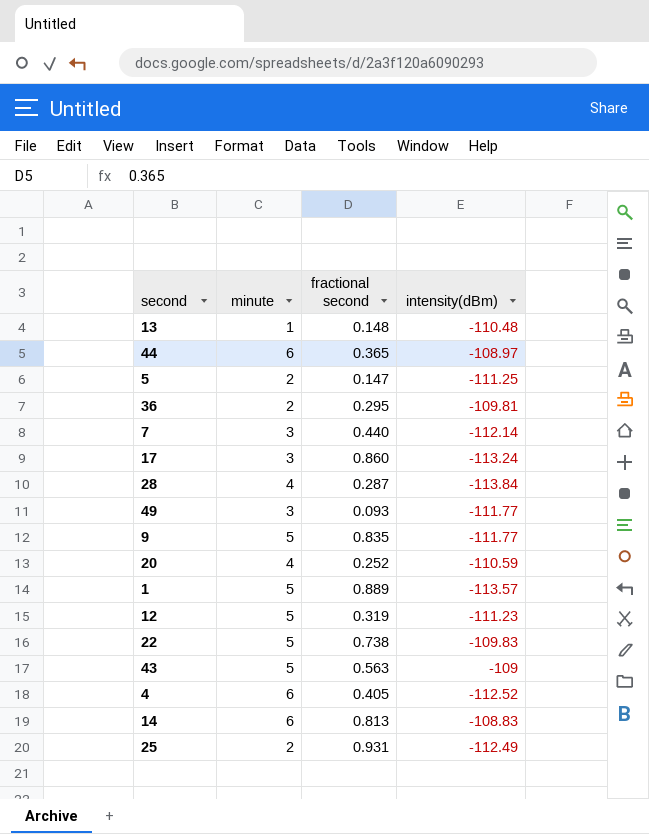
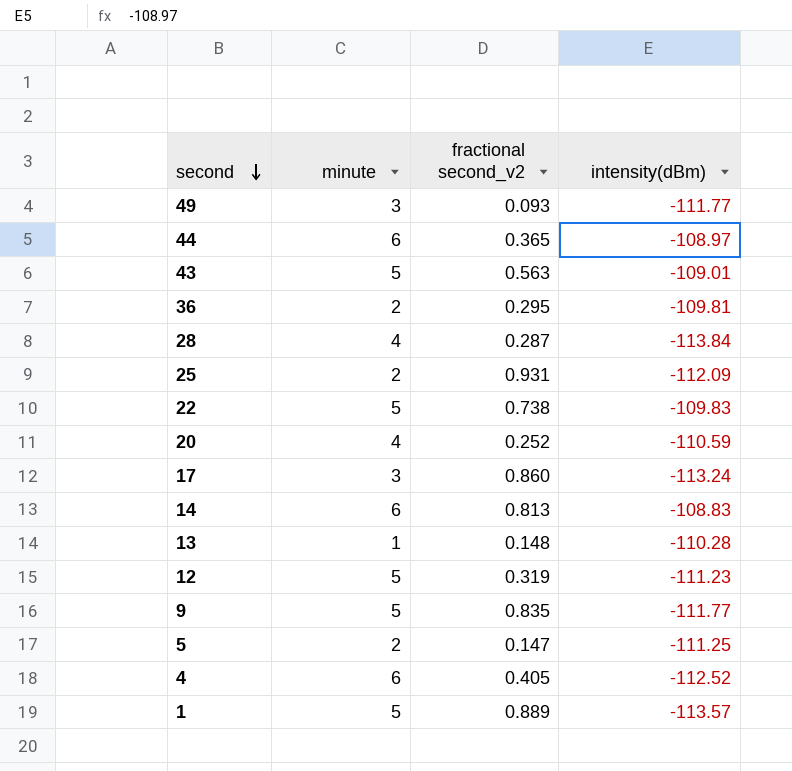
row order: none -> second descending
column name: fractional second -> fractional second_v2
row 7: 3 | 0.440 | -112.14 -> none
43 | intensity(dBm): -109 -> -109.01
25 | intensity(dBm): -112.49 -> -112.09
13 | intensity(dBm): -110.48 -> -110.28

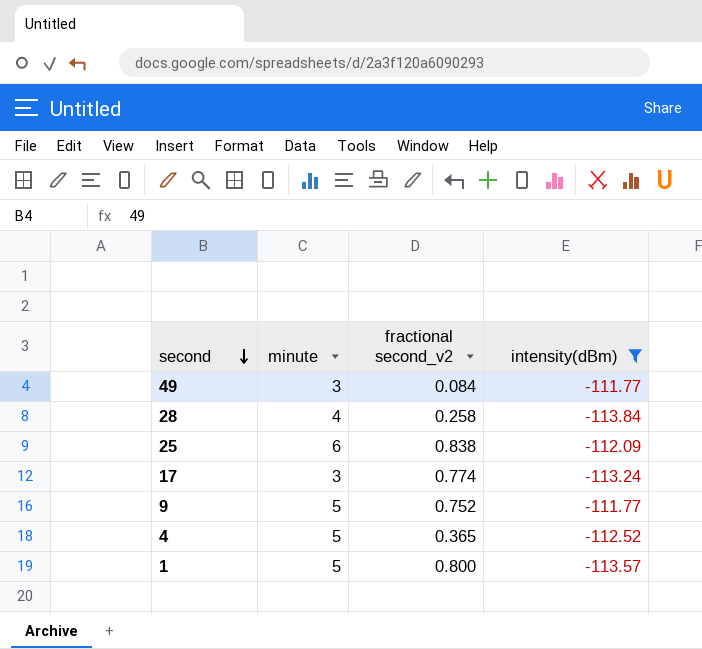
filter: none -> intensity(dBm) <= -111.77
49 | fractional second_v2: 0.093 -> 0.084
28 | fractional second_v2: 0.287 -> 0.258
25 | minute: 2 -> 6
25 | fractional second_v2: 0.931 -> 0.838
17 | fractional second_v2: 0.860 -> 0.774
9 | fractional second_v2: 0.835 -> 0.752
4 | minute: 6 -> 5
4 | fractional second_v2: 0.405 -> 0.365
1 | fractional second_v2: 0.889 -> 0.800

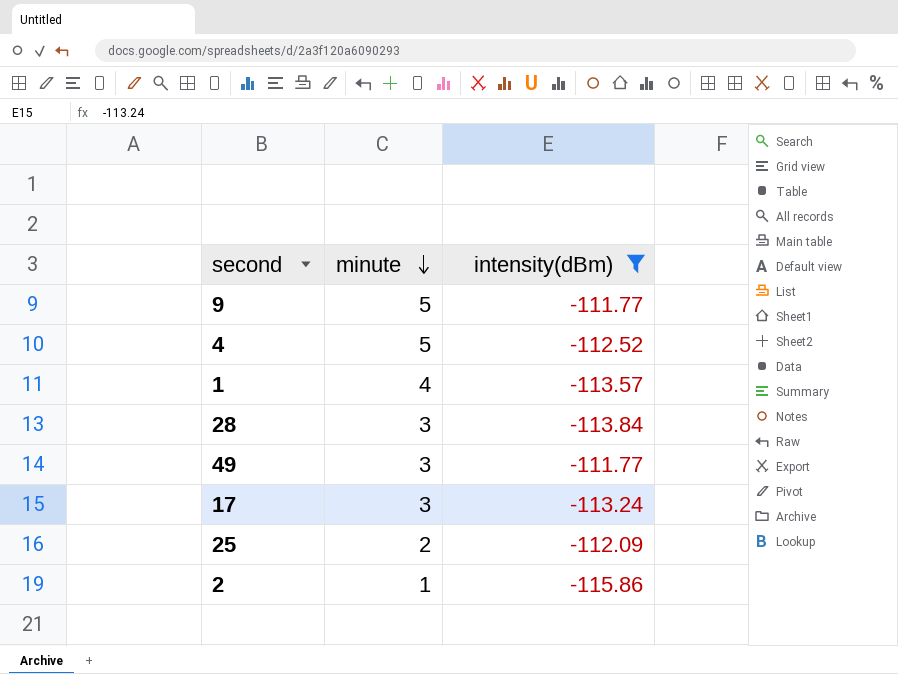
row order: second descending -> minute descending
column fractional second_v2 | position: 3 -> none
1 | minute: 5 -> 4
28 | minute: 4 -> 3
25 | minute: 6 -> 2
row 2: none -> 1 | -115.86

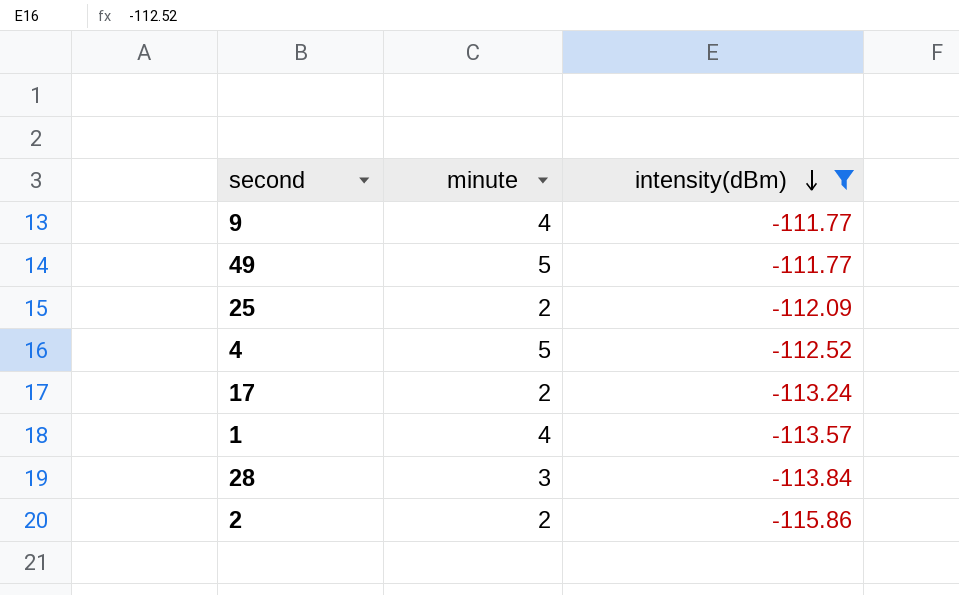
row order: minute descending -> intensity(dBm) descending
9 | minute: 5 -> 4
49 | minute: 3 -> 5
17 | minute: 3 -> 2
2 | minute: 1 -> 2

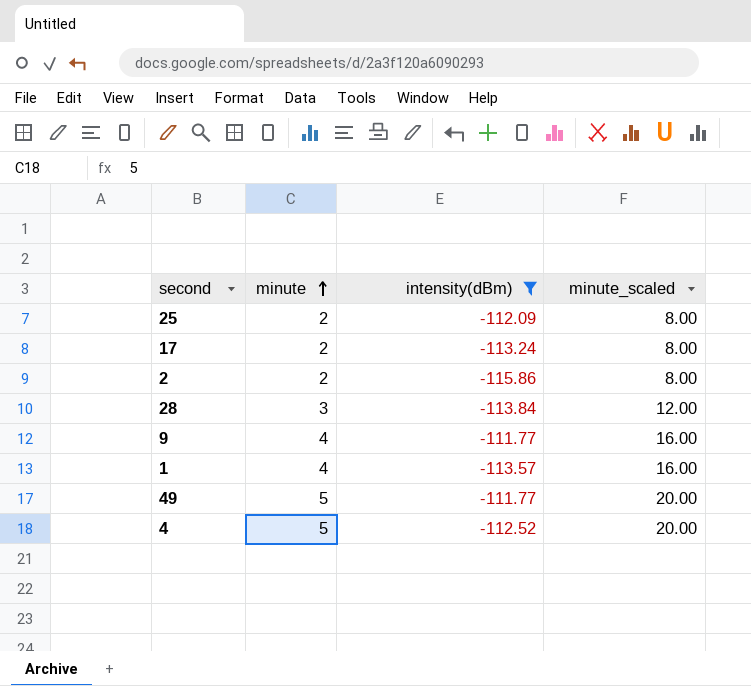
row order: intensity(dBm) descending -> minute ascending
column minute_scaled | formula: none -> [minute] * 4

